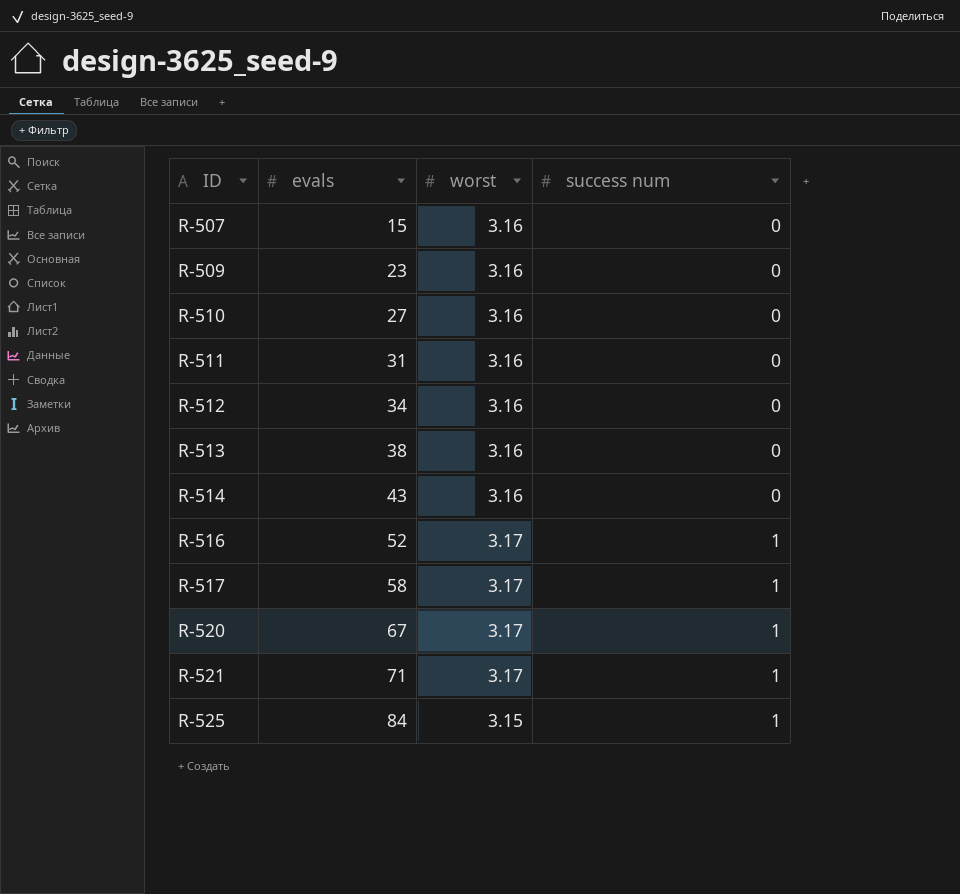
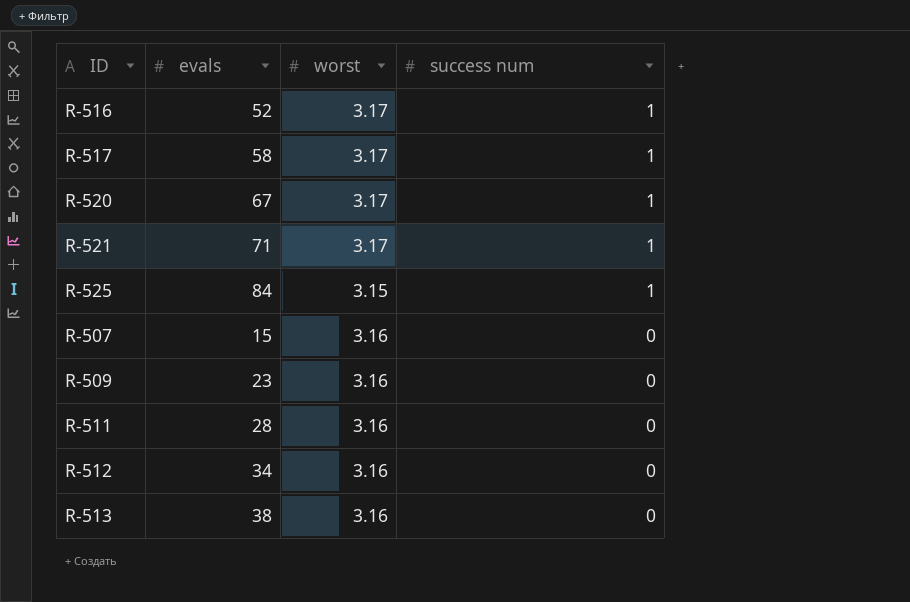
row order: ID ascending -> success num descending
row R-510: 27 | 3.16 | 0 -> none
row R-514: 43 | 3.16 | 0 -> none
R-511 | evals: 31 -> 28

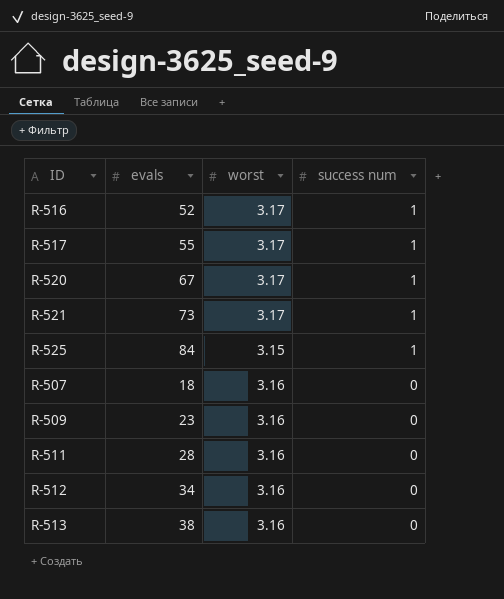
R-517 | evals: 58 -> 55
R-521 | evals: 71 -> 73
R-507 | evals: 15 -> 18

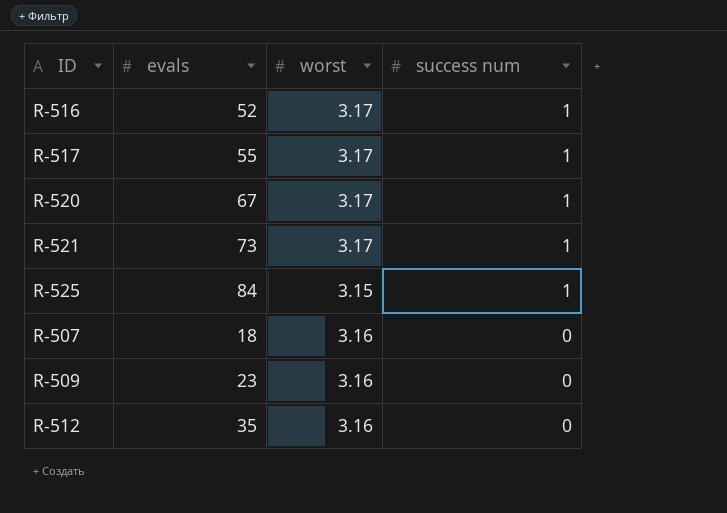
row R-511: 28 | 3.16 | 0 -> none
row R-513: 38 | 3.16 | 0 -> none
R-512 | evals: 34 -> 35

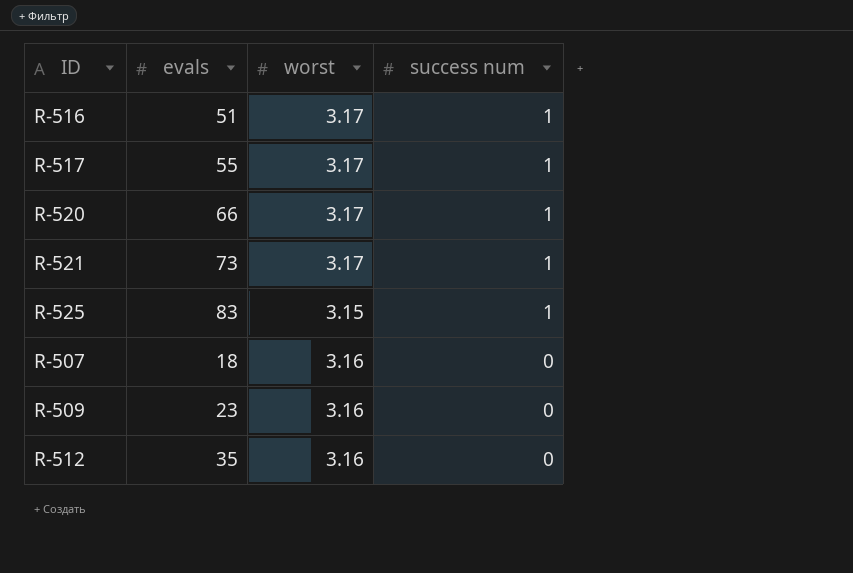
R-516 | evals: 52 -> 51
R-520 | evals: 67 -> 66
R-525 | evals: 84 -> 83

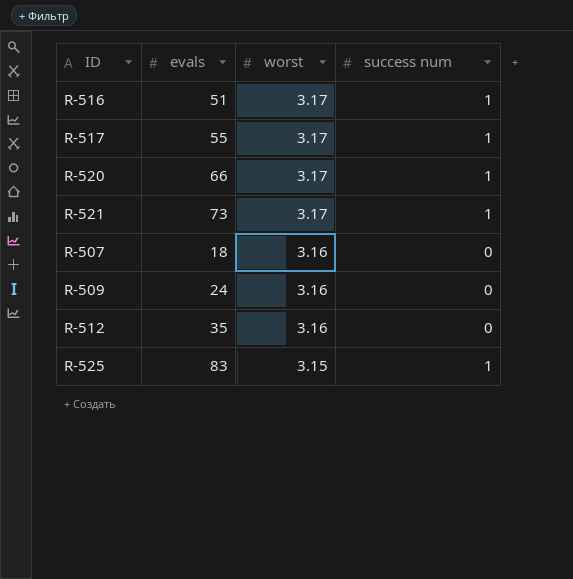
row order: success num descending -> worst descending
R-509 | evals: 23 -> 24

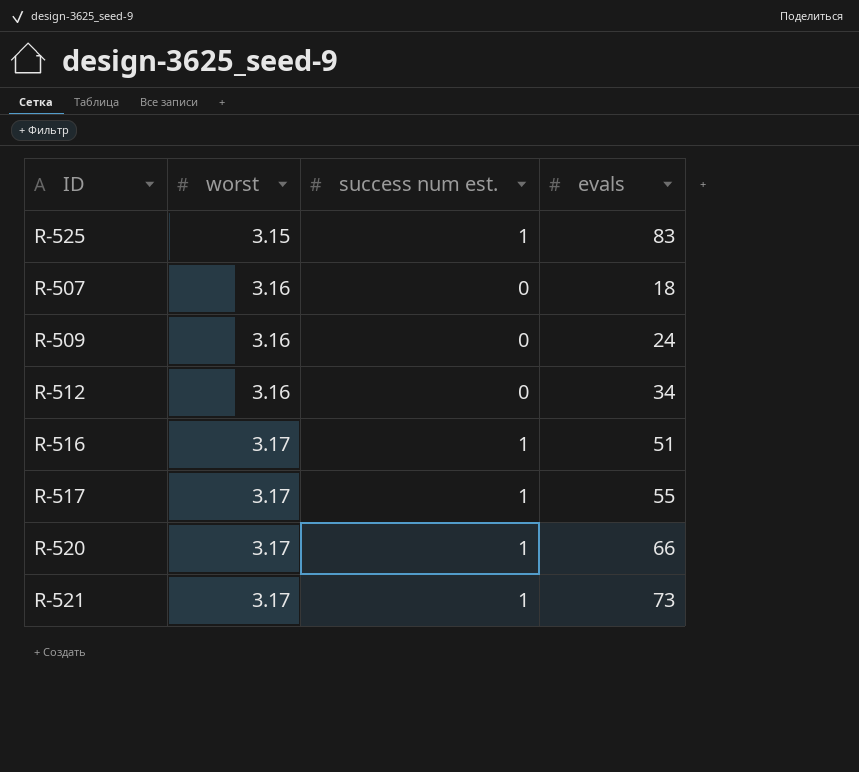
row order: worst descending -> worst ascending
column name: success num -> success num est.
column evals | position: 2 -> 4
R-512 | evals: 35 -> 34

